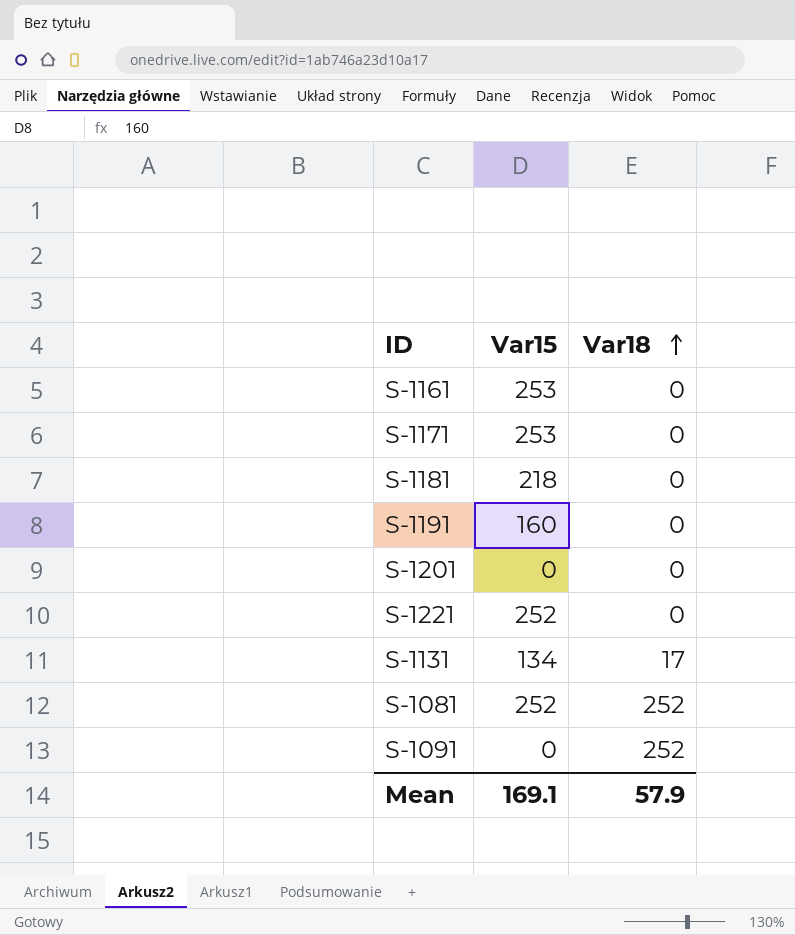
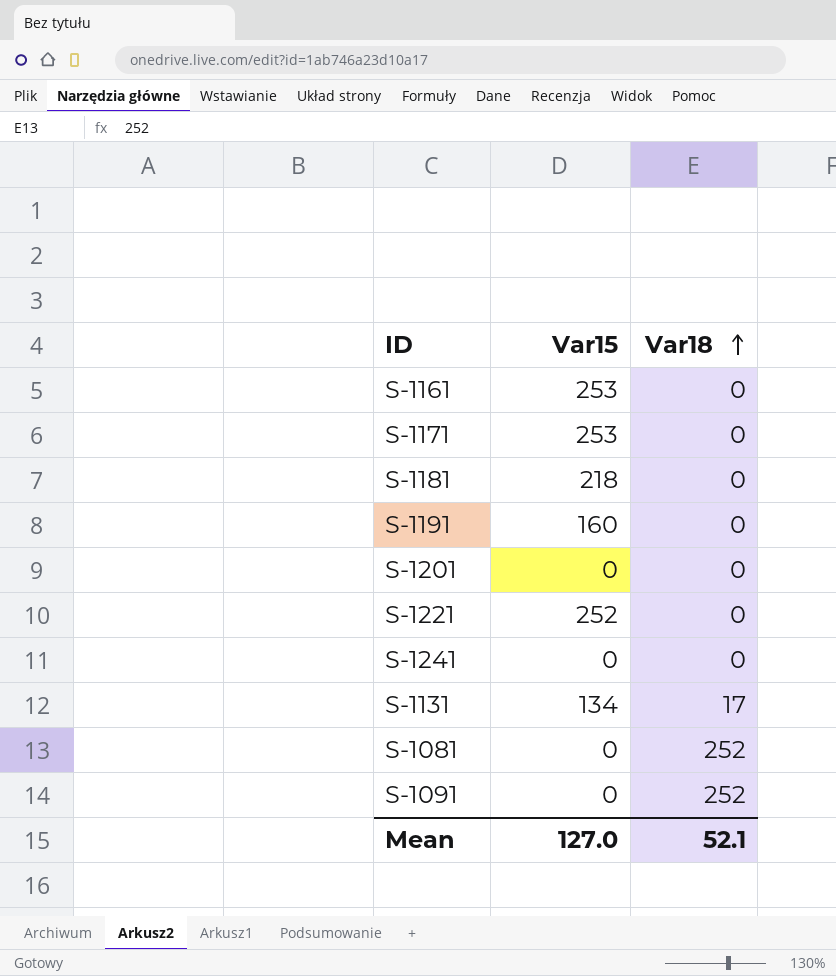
row S-1241: none -> 0 | 0
S-1081 | Var15: 252 -> 0
Mean | Var15: 169.1 -> 127.0
Mean | Var18: 57.9 -> 52.1

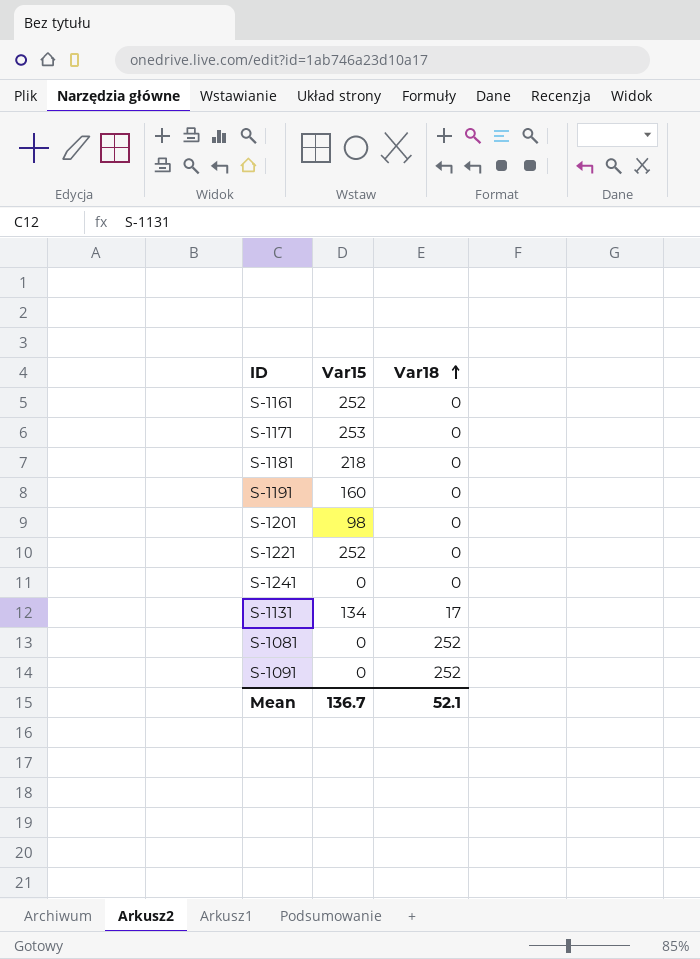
S-1161 | Var15: 253 -> 252
S-1201 | Var15: 0 -> 98
Mean | Var15: 127.0 -> 136.7

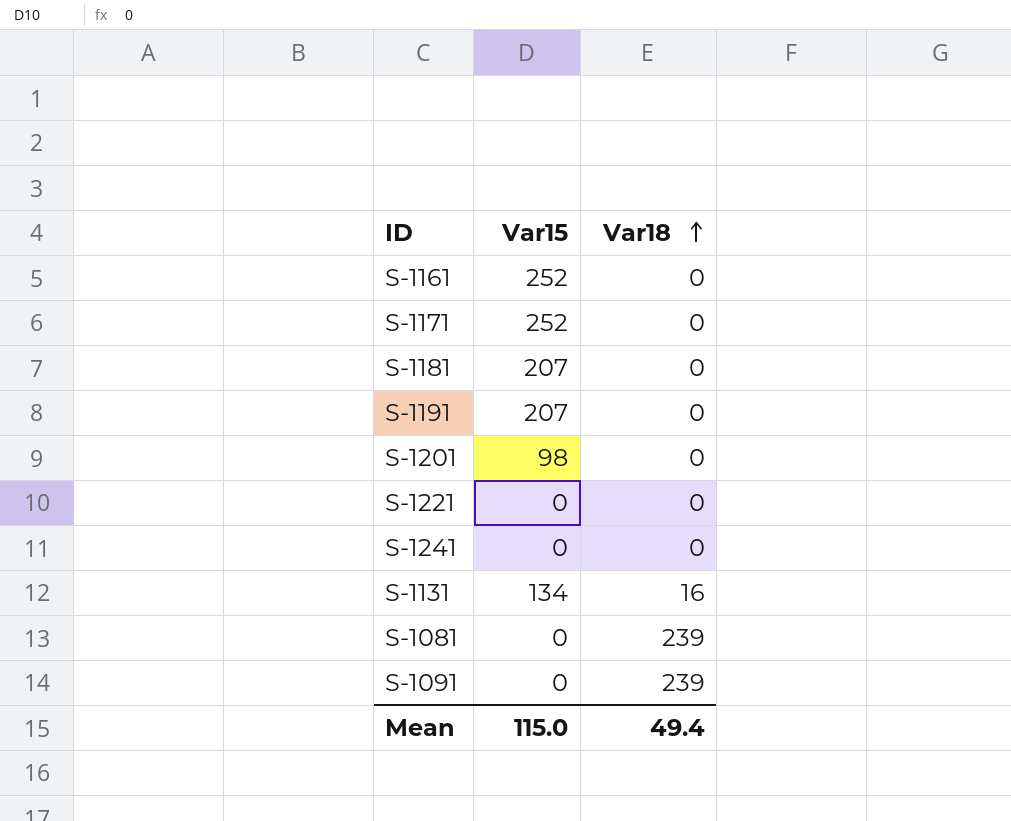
S-1171 | Var15: 253 -> 252
S-1181 | Var15: 218 -> 207
S-1191 | Var15: 160 -> 207
S-1221 | Var15: 252 -> 0
S-1131 | Var18: 17 -> 16
S-1081 | Var18: 252 -> 239
S-1091 | Var18: 252 -> 239
Mean | Var15: 136.7 -> 115.0
Mean | Var18: 52.1 -> 49.4

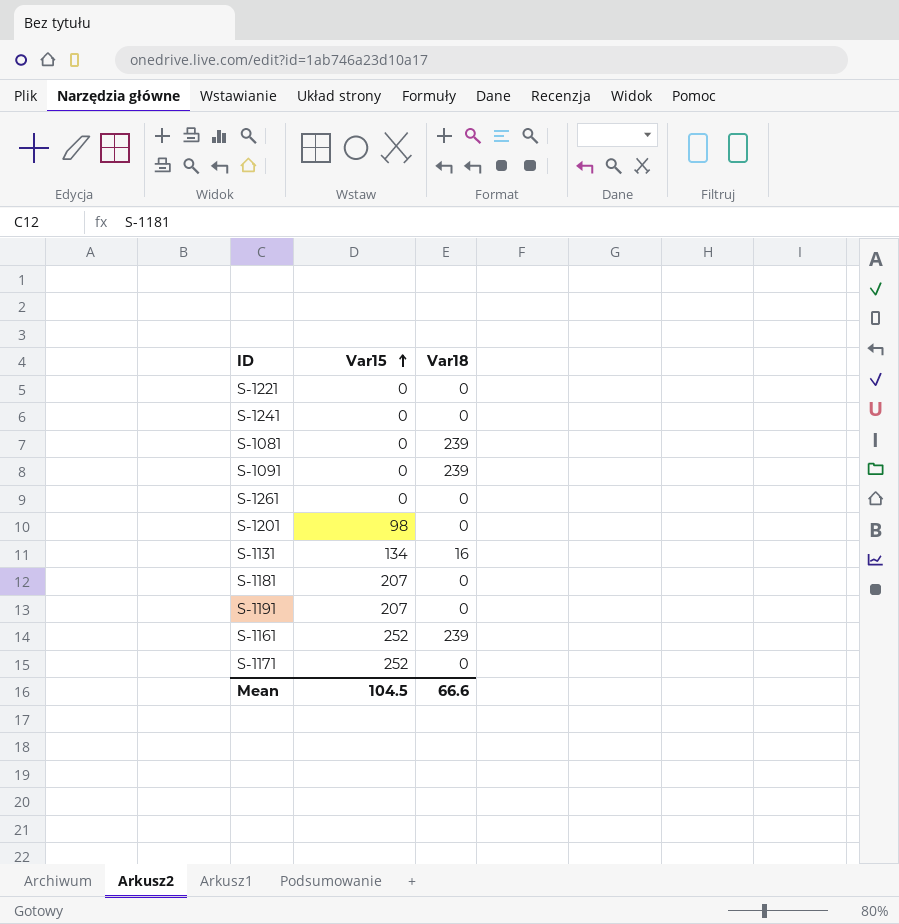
row order: Var18 ascending -> Var15 ascending
row S-1261: none -> 0 | 0
S-1161 | Var18: 0 -> 239
Mean | Var15: 115.0 -> 104.5
Mean | Var18: 49.4 -> 66.6

